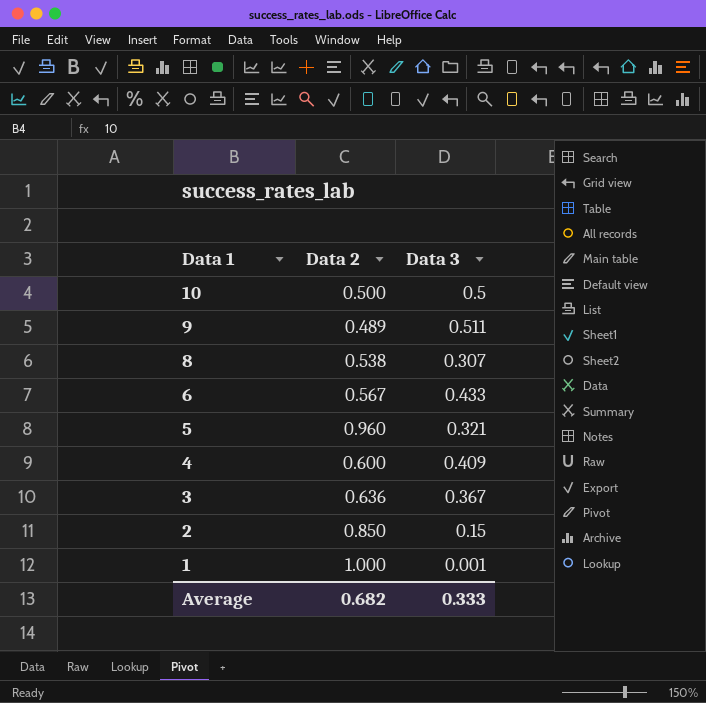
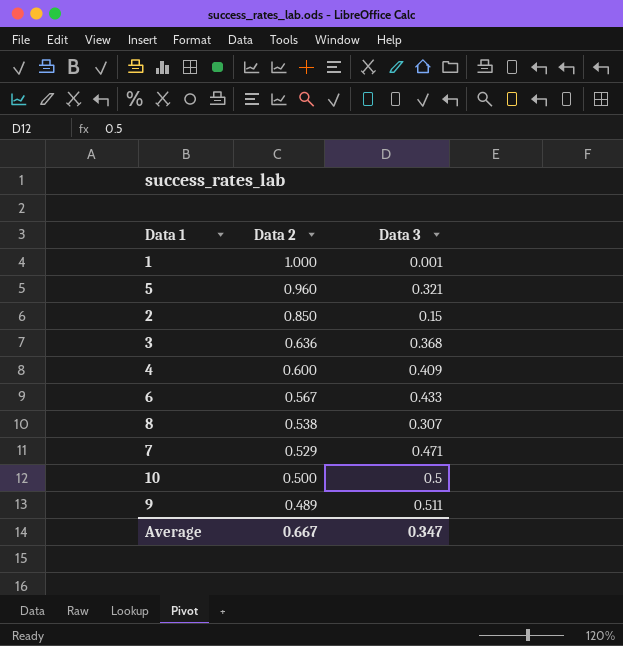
row order: Data 1 descending -> Data 2 descending
3 | Data 3: 0.367 -> 0.368
row 7: none -> 0.529 | 0.471
Average | Data 2: 0.682 -> 0.667
Average | Data 3: 0.333 -> 0.347

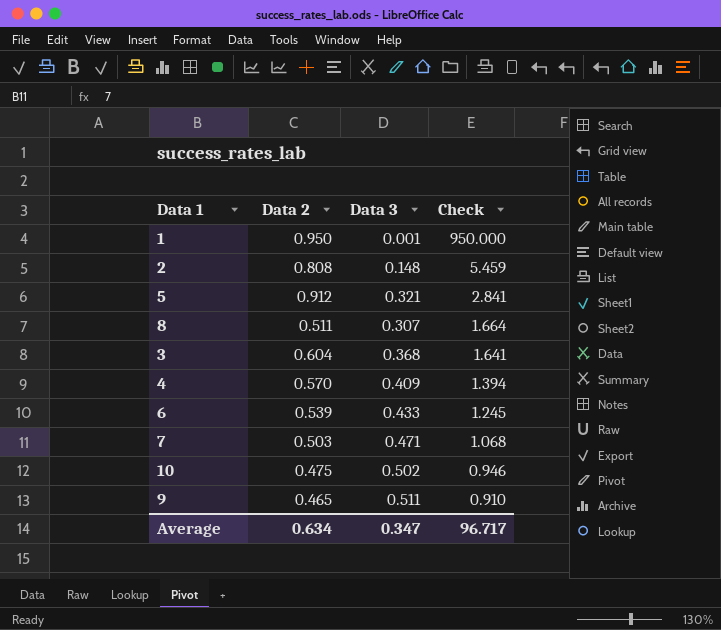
row order: Data 2 descending -> Check descending
column Check | formula: none -> [Data 2] / [Data 3]
1 | Data 2: 1.000 -> 0.950
2 | Data 2: 0.850 -> 0.808
2 | Data 3: 0.15 -> 0.148
5 | Data 2: 0.960 -> 0.912
8 | Data 2: 0.538 -> 0.511
3 | Data 2: 0.636 -> 0.604
4 | Data 2: 0.600 -> 0.570
6 | Data 2: 0.567 -> 0.539
7 | Data 2: 0.529 -> 0.503
10 | Data 2: 0.500 -> 0.475
10 | Data 3: 0.5 -> 0.502
9 | Data 2: 0.489 -> 0.465
Average | Data 2: 0.667 -> 0.634

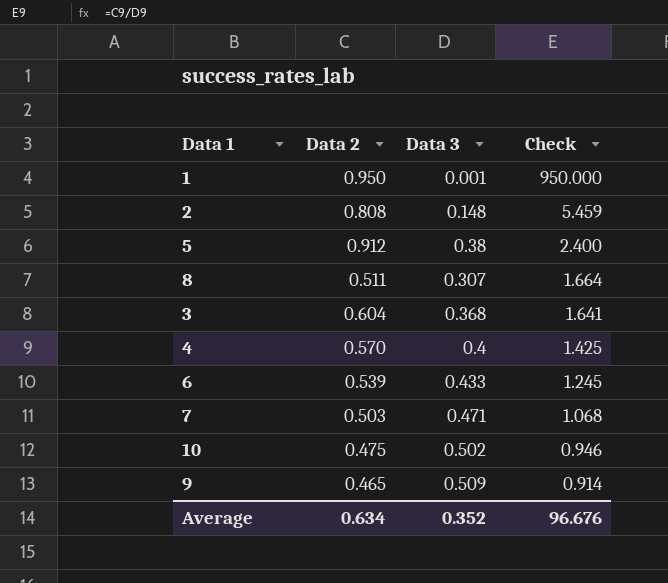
5 | Data 3: 0.321 -> 0.38
5 | Check: 2.841 -> 2.400
4 | Data 3: 0.409 -> 0.4
4 | Check: 1.394 -> 1.425
9 | Data 3: 0.511 -> 0.509
9 | Check: 0.910 -> 0.914
Average | Data 3: 0.347 -> 0.352
Average | Check: 96.717 -> 96.676

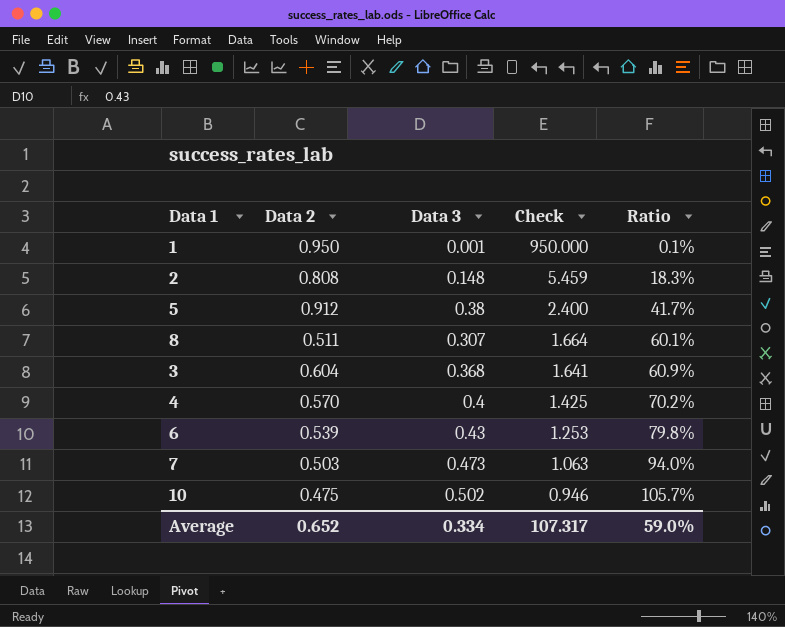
column Ratio | formula: none -> [Data 3] / [Data 2]
row 9: 0.465 | 0.509 | 0.914 -> none
6 | Data 3: 0.433 -> 0.43
6 | Check: 1.245 -> 1.253
7 | Data 3: 0.471 -> 0.473
7 | Check: 1.068 -> 1.063
Average | Data 2: 0.634 -> 0.652
Average | Data 3: 0.352 -> 0.334
Average | Check: 96.676 -> 107.317

